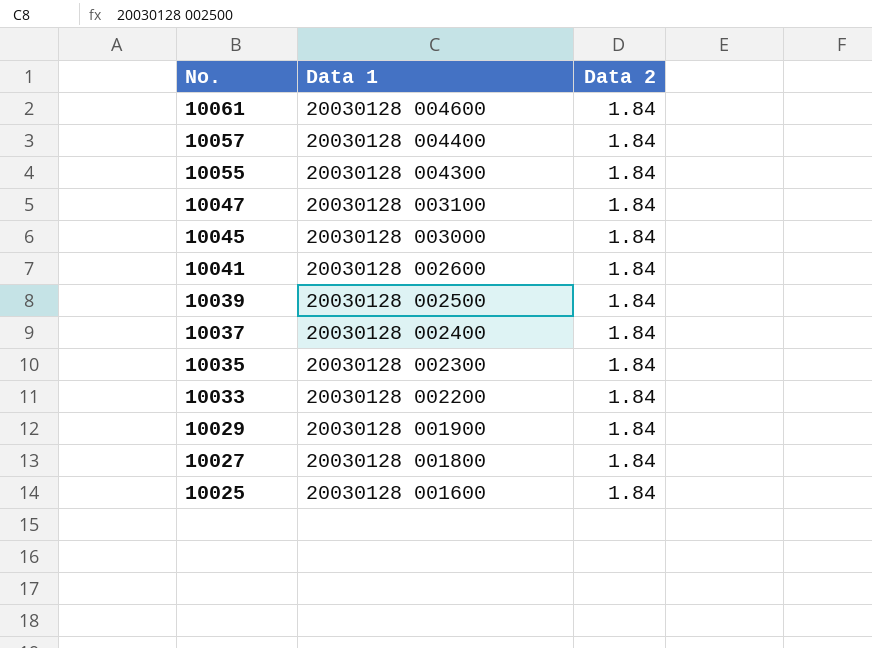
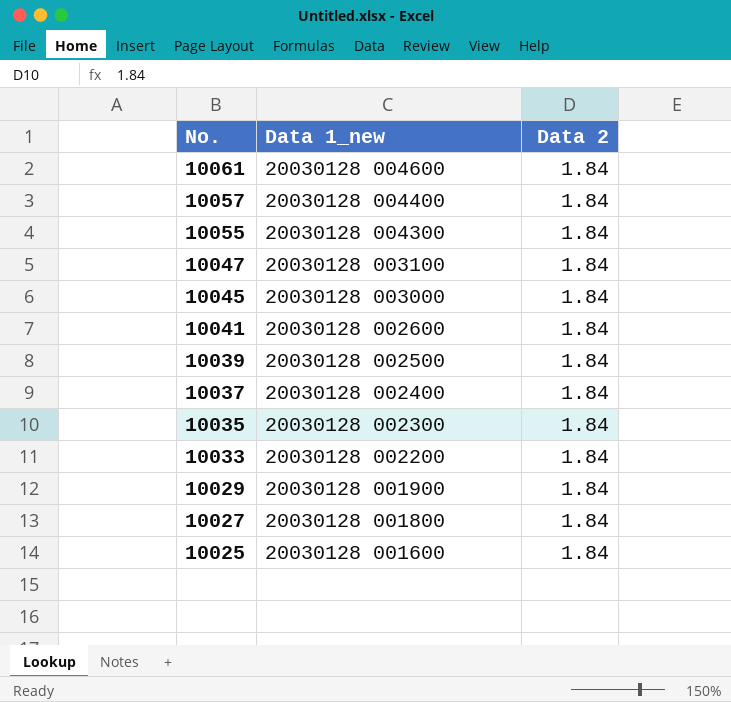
column name: Data 1 -> Data 1_new

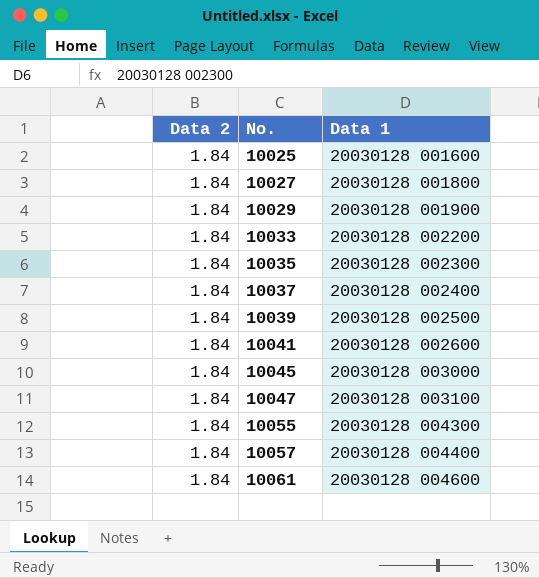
row order: No. descending -> No. ascending
column Data 2 | position: 3 -> 1
column name: Data 1_new -> Data 1

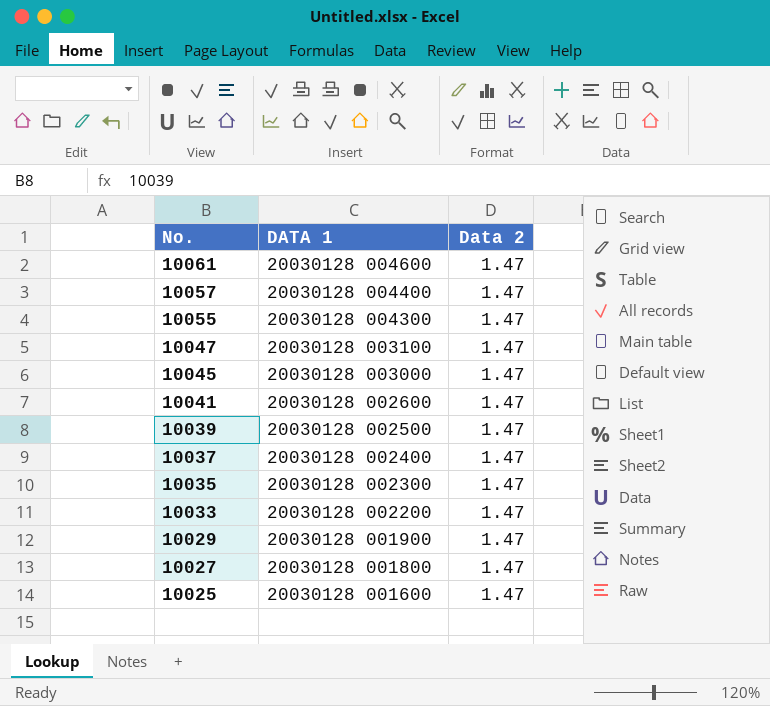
row order: No. ascending -> No. descending
column name: Data 1 -> DATA 1
column Data 2 | position: 1 -> 3
10061 | Data 2: 1.84 -> 1.47
10057 | Data 2: 1.84 -> 1.47
10055 | Data 2: 1.84 -> 1.47
10047 | Data 2: 1.84 -> 1.47
10045 | Data 2: 1.84 -> 1.47
10041 | Data 2: 1.84 -> 1.47
10039 | Data 2: 1.84 -> 1.47
10037 | Data 2: 1.84 -> 1.47
10035 | Data 2: 1.84 -> 1.47
10033 | Data 2: 1.84 -> 1.47
10029 | Data 2: 1.84 -> 1.47
10027 | Data 2: 1.84 -> 1.47
10025 | Data 2: 1.84 -> 1.47

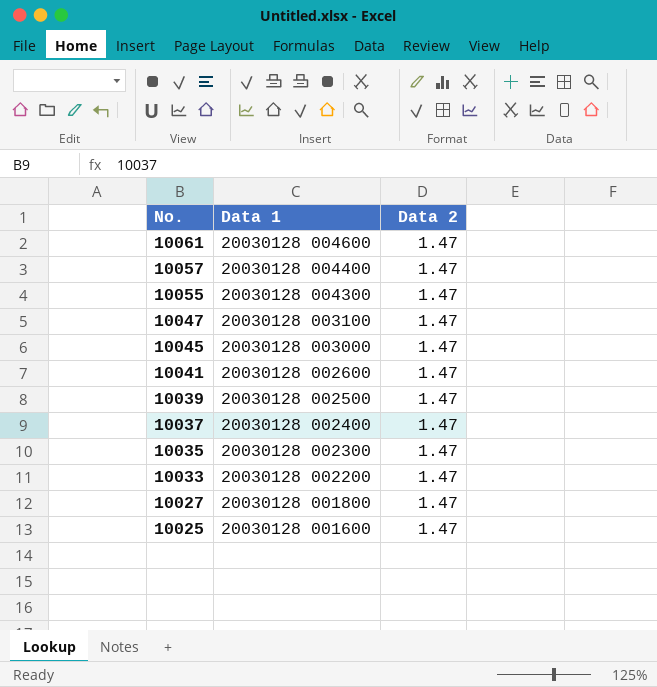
column name: DATA 1 -> Data 1
row 10029: 20030128 001900 | 1.47 -> none

